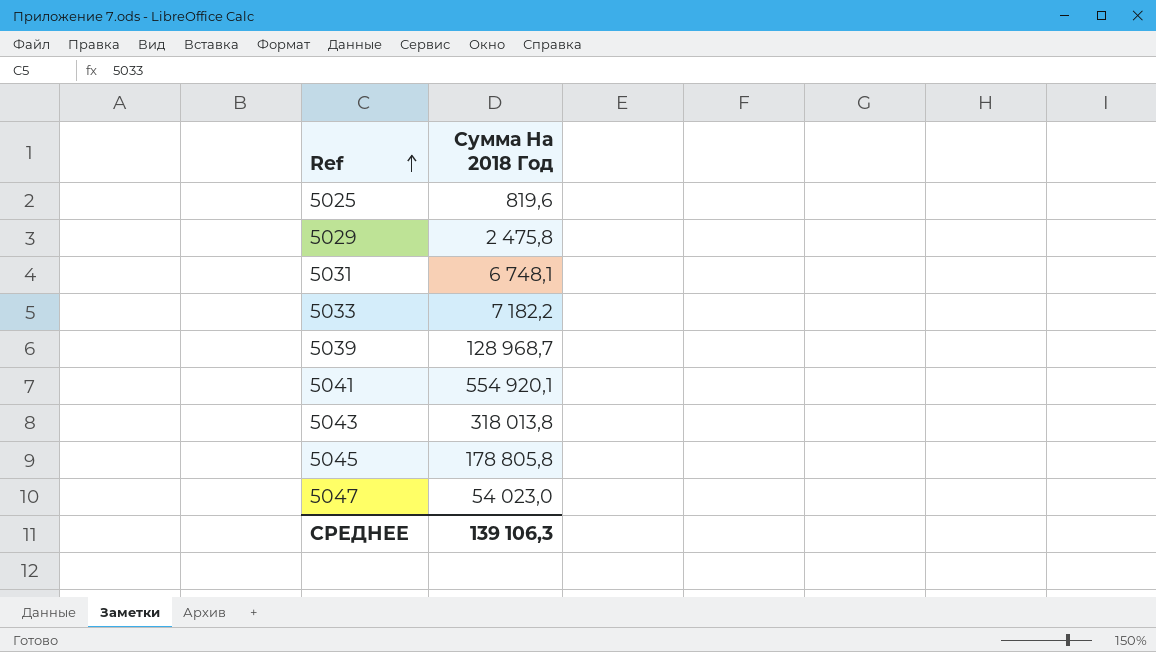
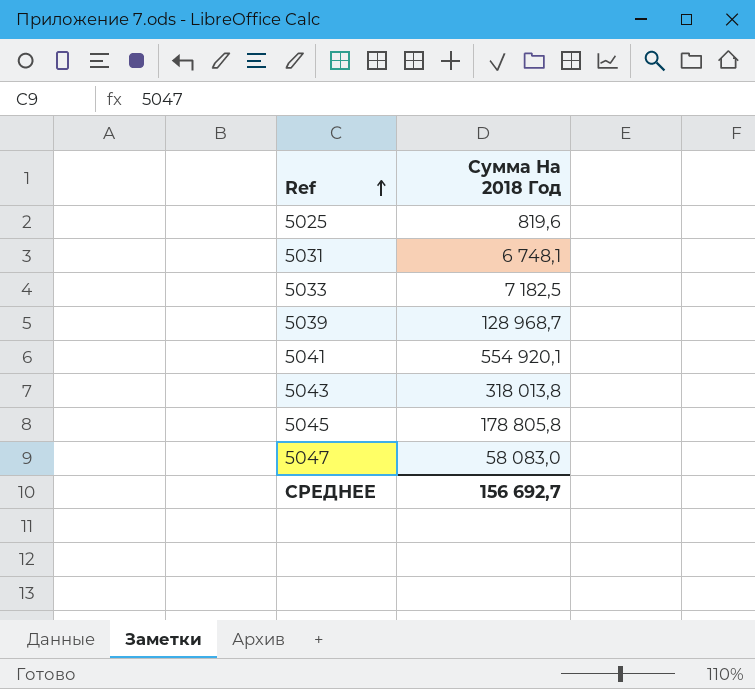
row 5029: 2 475,8 -> none
5033 | Сумма На 2018 Год: 7 182,2 -> 7 182,5
5047 | Сумма На 2018 Год: 54 023,0 -> 58 083,0
СРЕДНЕЕ | Сумма На 2018 Год: 139 106,3 -> 156 692,7

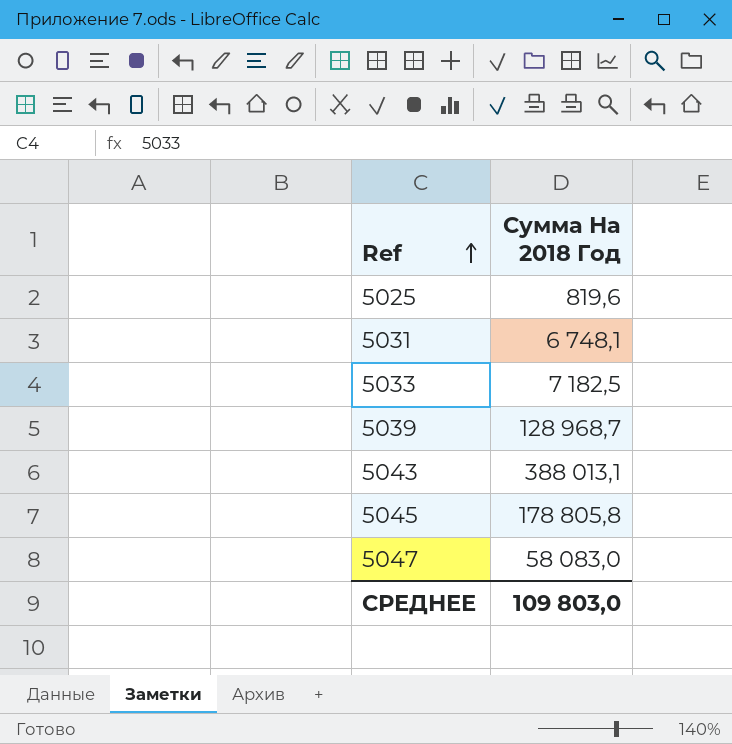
row 5041: 554 920,1 -> none
5043 | Сумма На 2018 Год: 318 013,8 -> 388 013,1
СРЕДНЕЕ | Сумма На 2018 Год: 156 692,7 -> 109 803,0

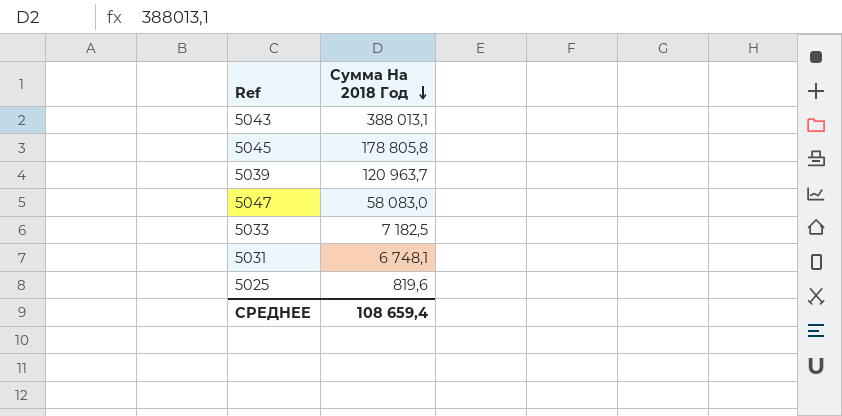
row order: Ref ascending -> Сумма На 2018 Год descending
5039 | Сумма На 2018 Год: 128 968,7 -> 120 963,7
СРЕДНЕЕ | Сумма На 2018 Год: 109 803,0 -> 108 659,4

